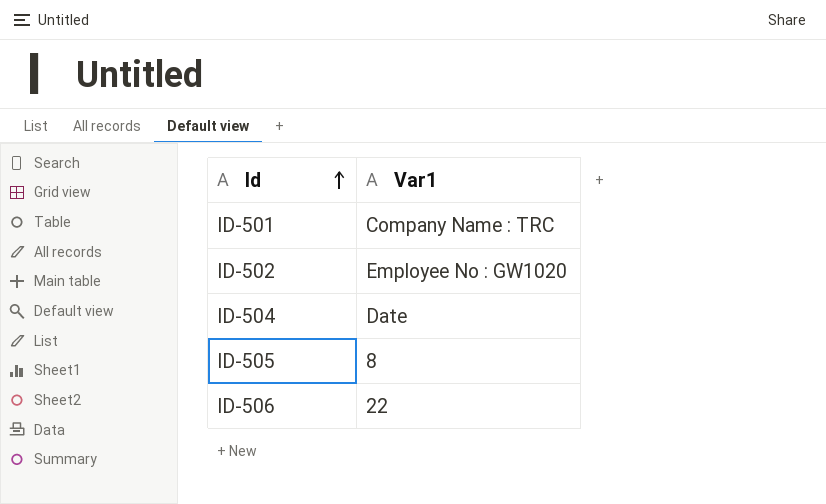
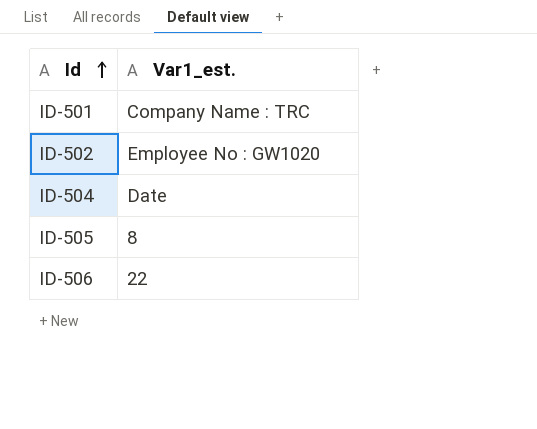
column name: Var1 -> Var1_est.

